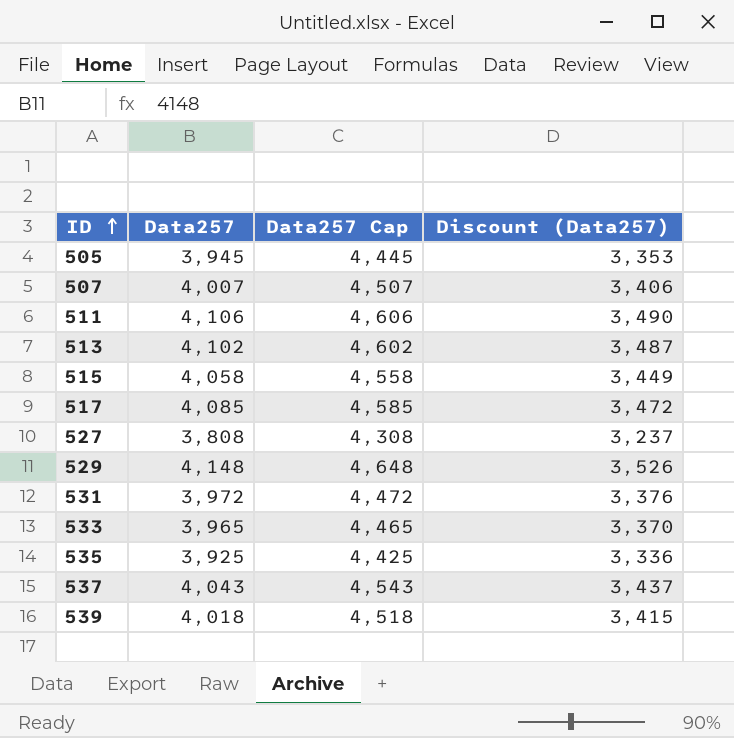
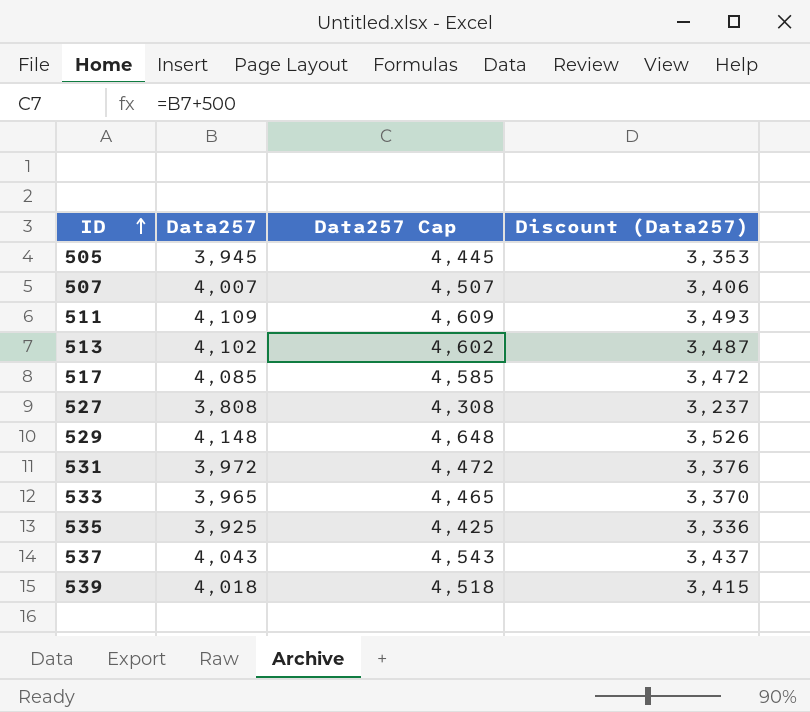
row 515: 4,058 | 4,558 | 3,449 -> none
511 | Data257: 4,106 -> 4,109
511 | Data257 Cap: 4,606 -> 4,609
511 | Discount (Data257): 3,490 -> 3,493

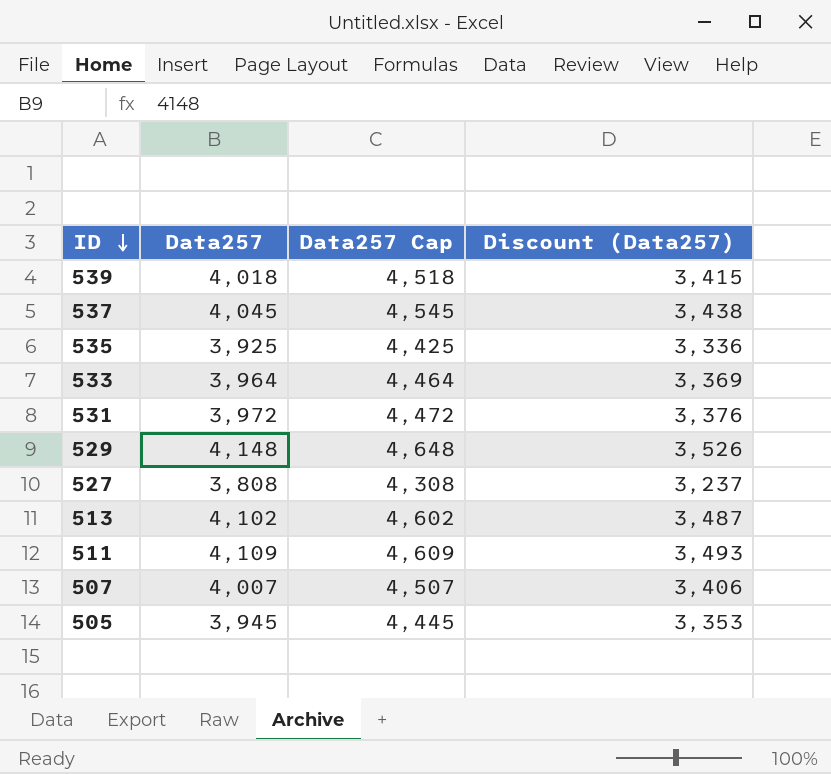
row order: ID ascending -> ID descending
row 517: 4,085 | 4,585 | 3,472 -> none
537 | Data257: 4,043 -> 4,045
537 | Data257 Cap: 4,543 -> 4,545
537 | Discount (Data257): 3,437 -> 3,438
533 | Data257: 3,965 -> 3,964
533 | Data257 Cap: 4,465 -> 4,464
533 | Discount (Data257): 3,370 -> 3,369

